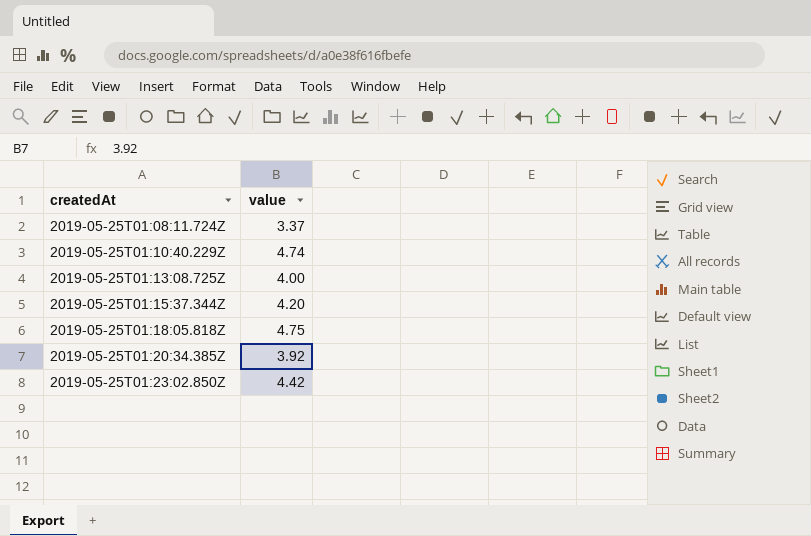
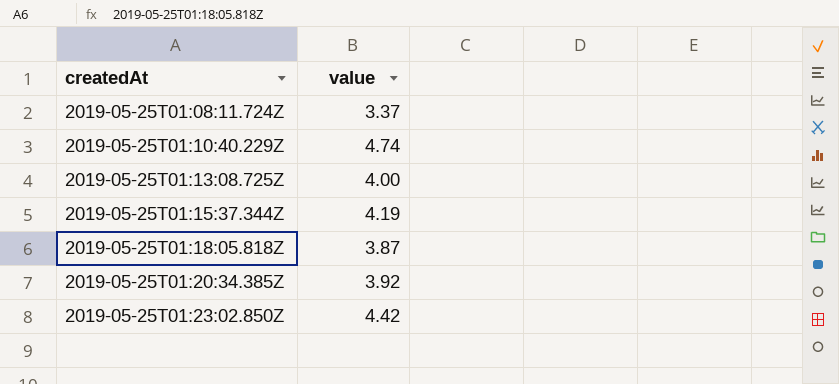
2019-05-25T01:15:37.344Z | value: 4.20 -> 4.19
2019-05-25T01:18:05.818Z | value: 4.75 -> 3.87

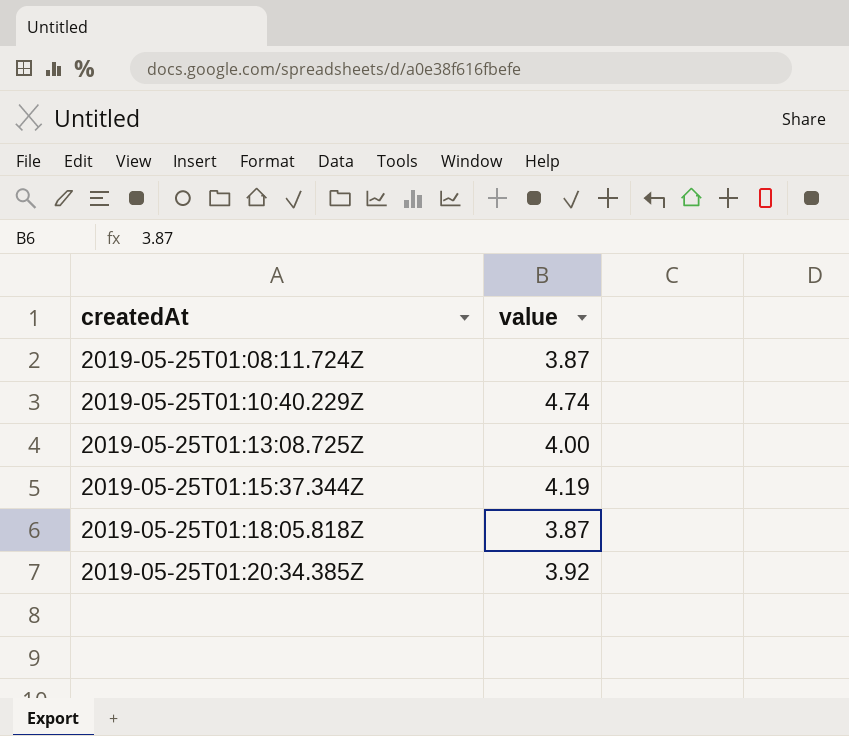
row 2019-05-25T01:23:02.850Z: 4.42 -> none
2019-05-25T01:08:11.724Z | value: 3.37 -> 3.87

